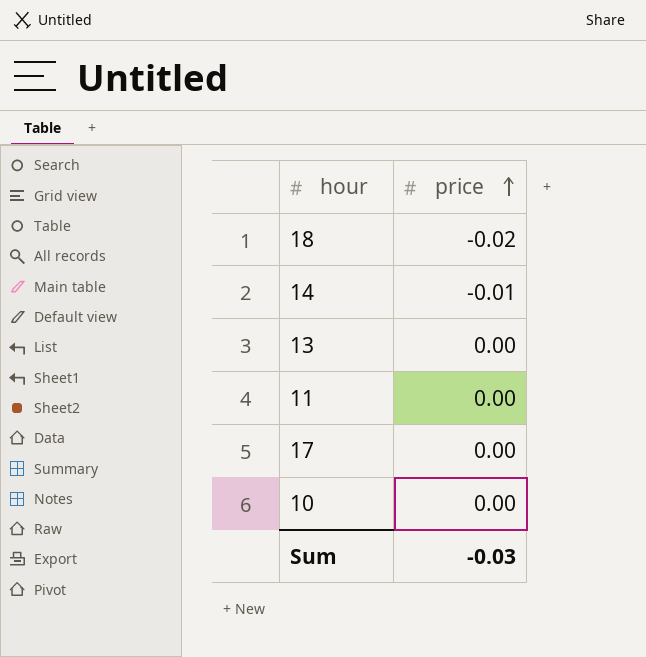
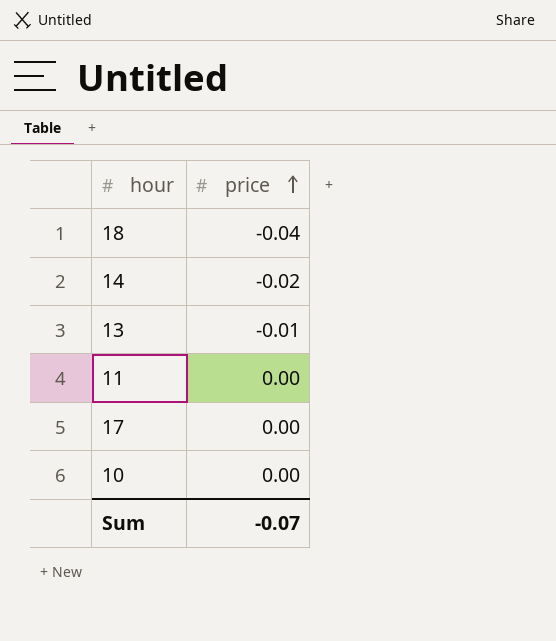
18 | price: -0.02 -> -0.04
14 | price: -0.01 -> -0.02
13 | price: 0.00 -> -0.01
Sum | price: -0.03 -> -0.07

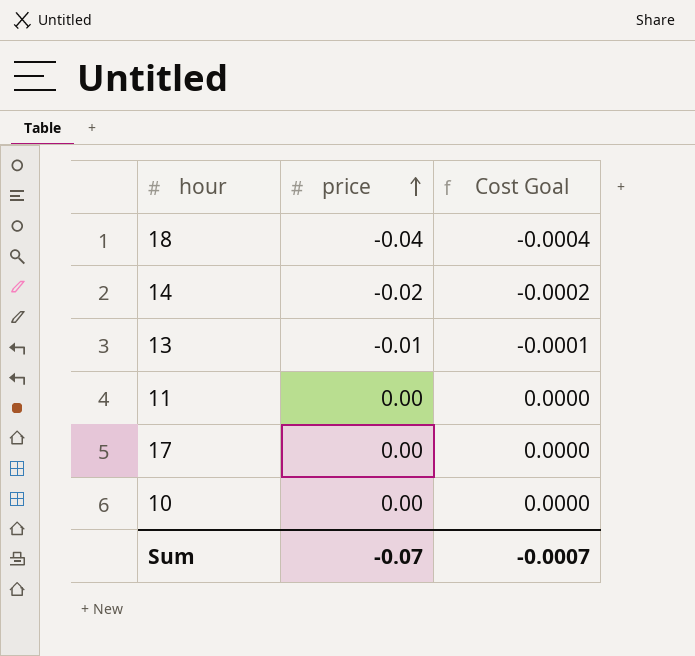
column Cost Goal | formula: none -> [price] * 0.01

